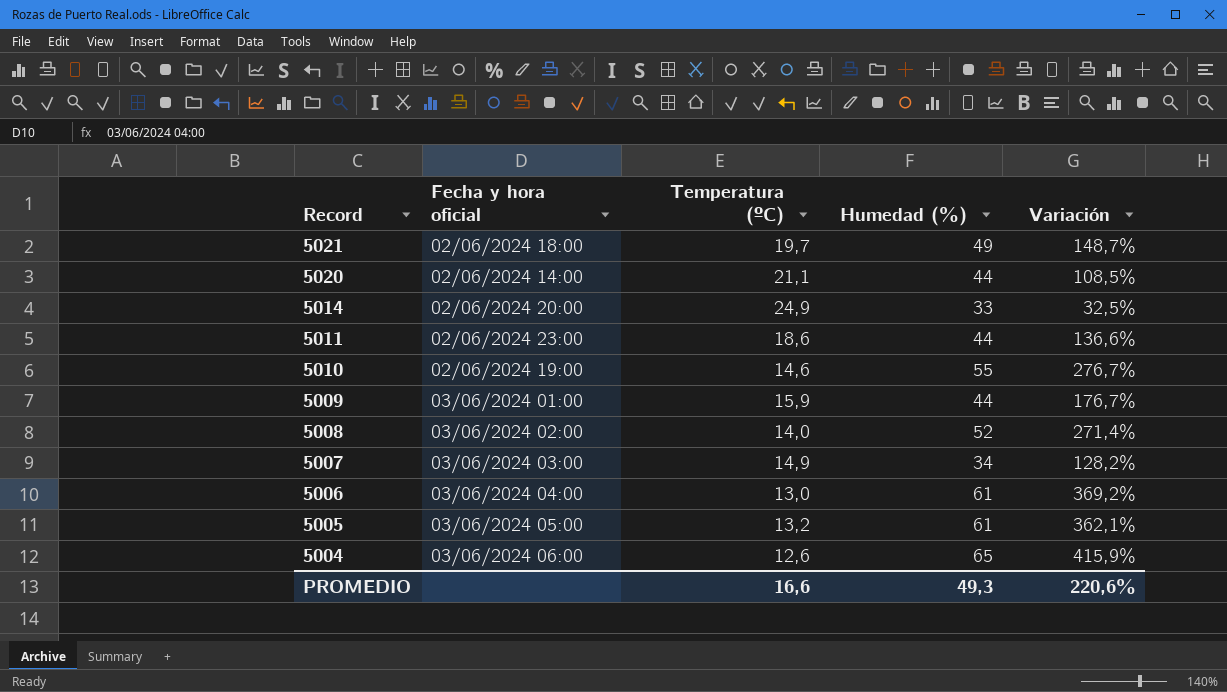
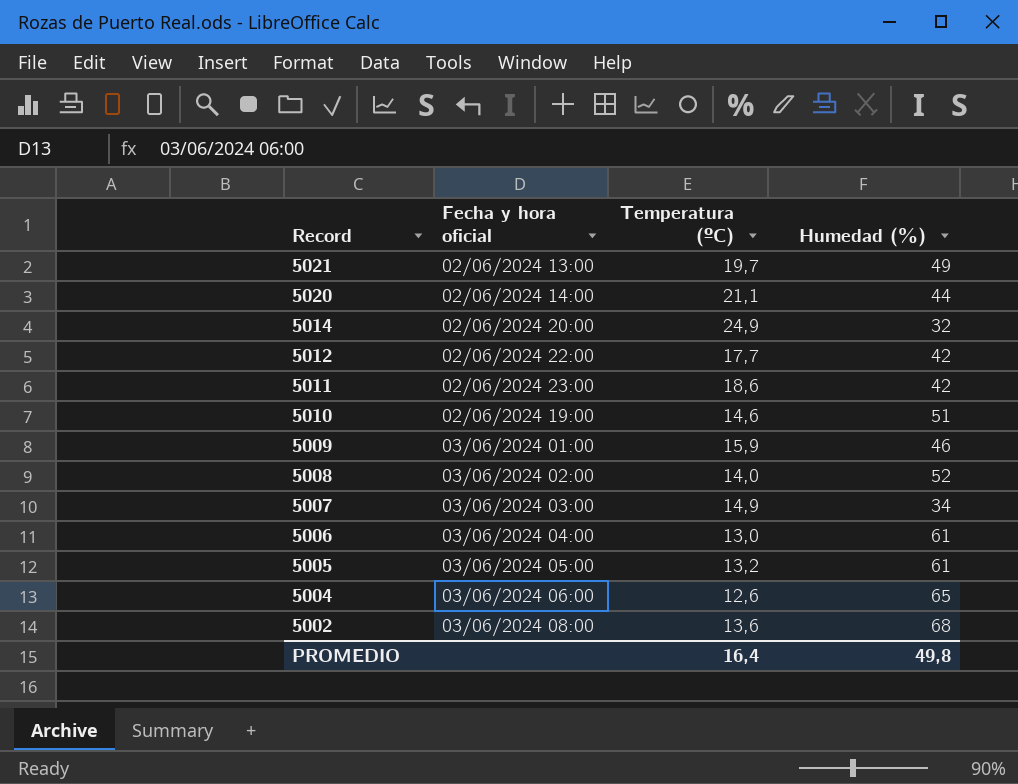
column Variación | formula: ([Humedad (%)] - [Temperatura (ºC)]) / [Temperatura (ºC)] -> none
5021 | Fecha y hora oficial: 02/06/2024 18:00 -> 02/06/2024 13:00
5014 | Humedad (%): 33 -> 32
row 5012: none -> 02/06/2024 22:00 | 17,7 | 42
5011 | Humedad (%): 44 -> 42
5010 | Humedad (%): 55 -> 51
5009 | Humedad (%): 44 -> 46
row 5002: none -> 03/06/2024 08:00 | 13,6 | 68
PROMEDIO | Temperatura (ºC): 16,6 -> 16,4
PROMEDIO | Humedad (%): 49,3 -> 49,8

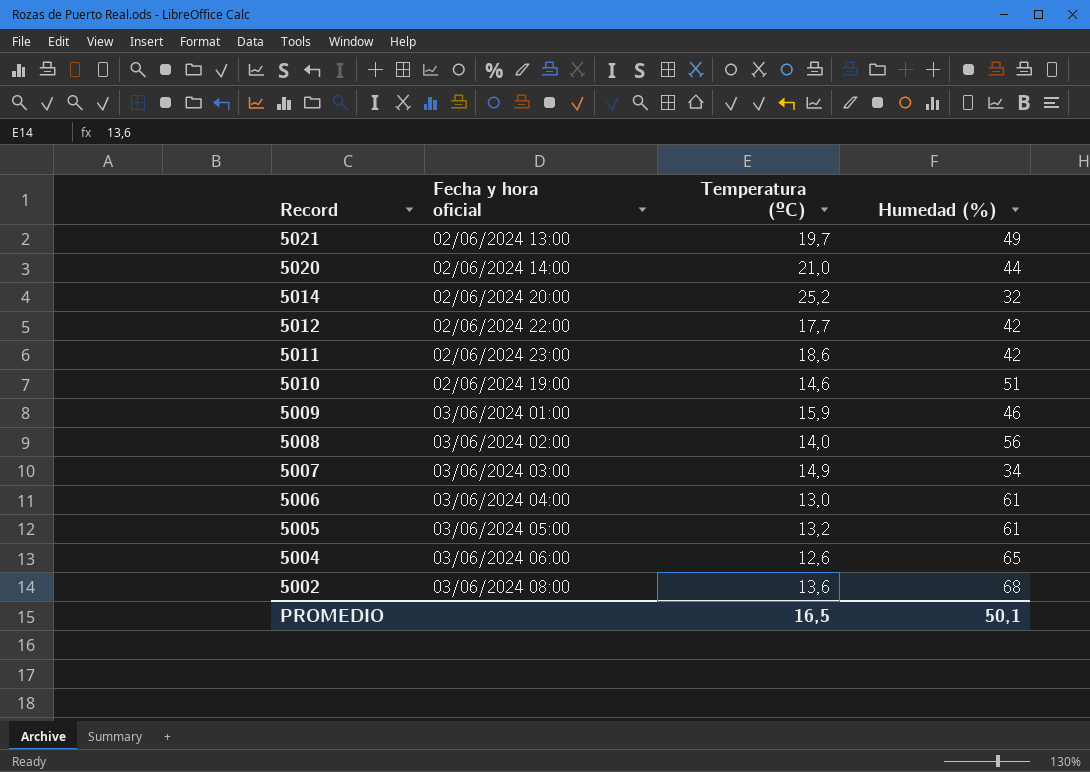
5020 | Temperatura (ºC): 21,1 -> 21,0
5014 | Temperatura (ºC): 24,9 -> 25,2
5008 | Humedad (%): 52 -> 56
PROMEDIO | Temperatura (ºC): 16,4 -> 16,5
PROMEDIO | Humedad (%): 49,8 -> 50,1

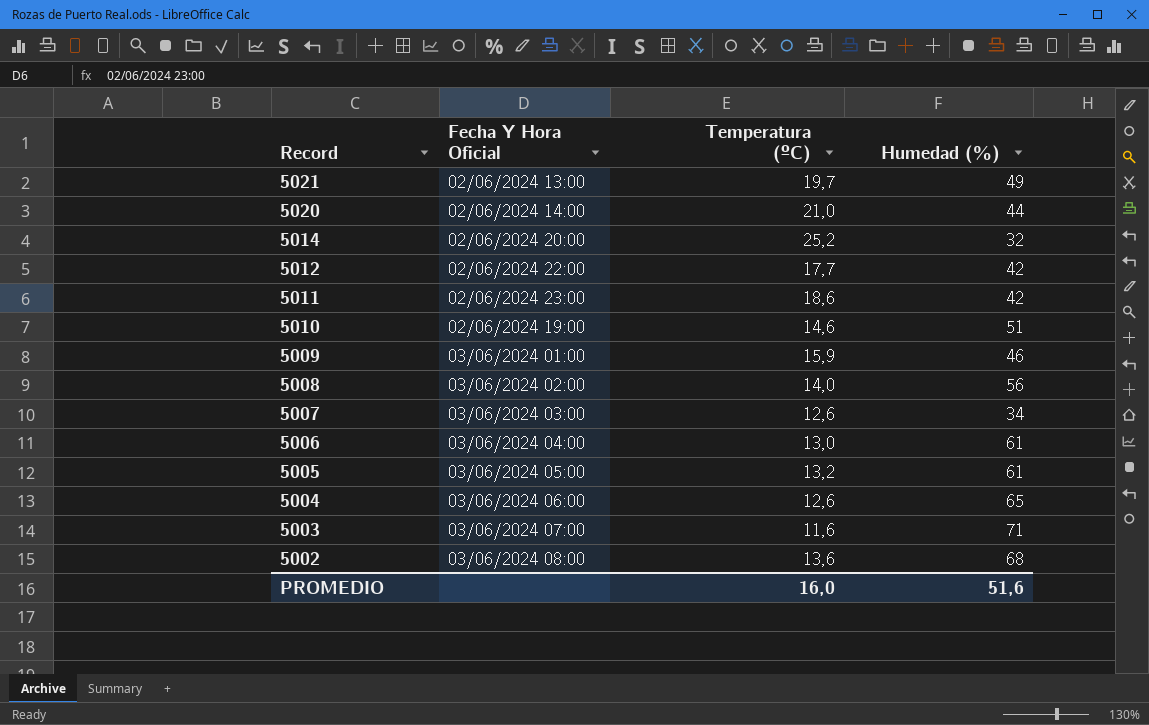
column name: Fecha y hora oficial -> Fecha Y Hora Oficial
5007 | Temperatura (ºC): 14,9 -> 12,6
row 5003: none -> 03/06/2024 07:00 | 11,6 | 71
PROMEDIO | Temperatura (ºC): 16,5 -> 16,0
PROMEDIO | Humedad (%): 50,1 -> 51,6

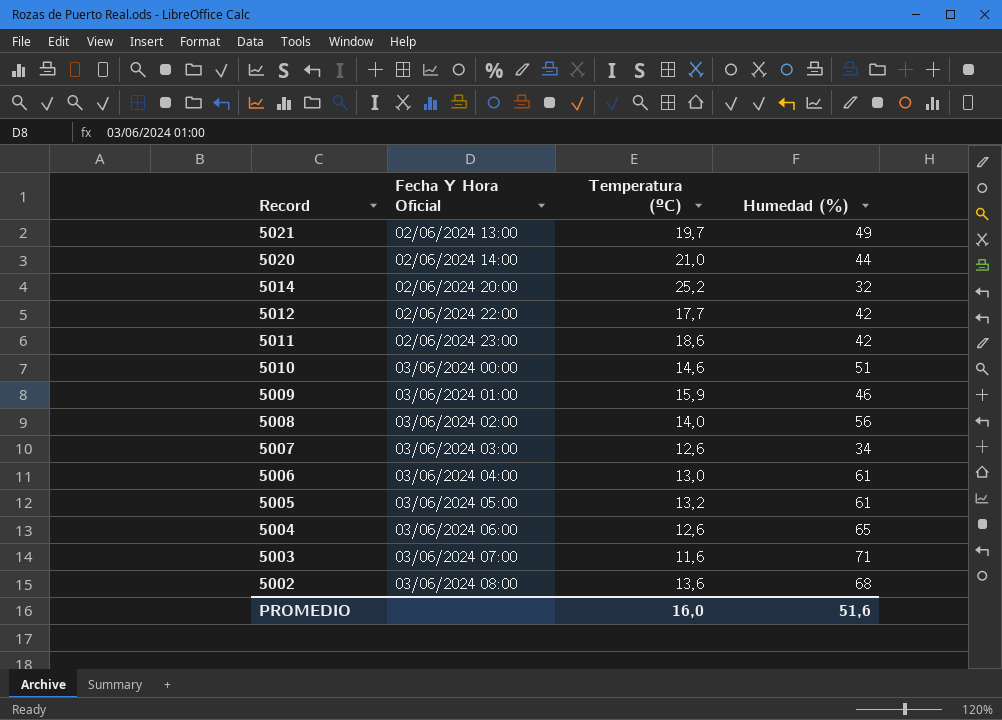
5010 | Fecha Y Hora Oficial: 02/06/2024 19:00 -> 03/06/2024 00:00

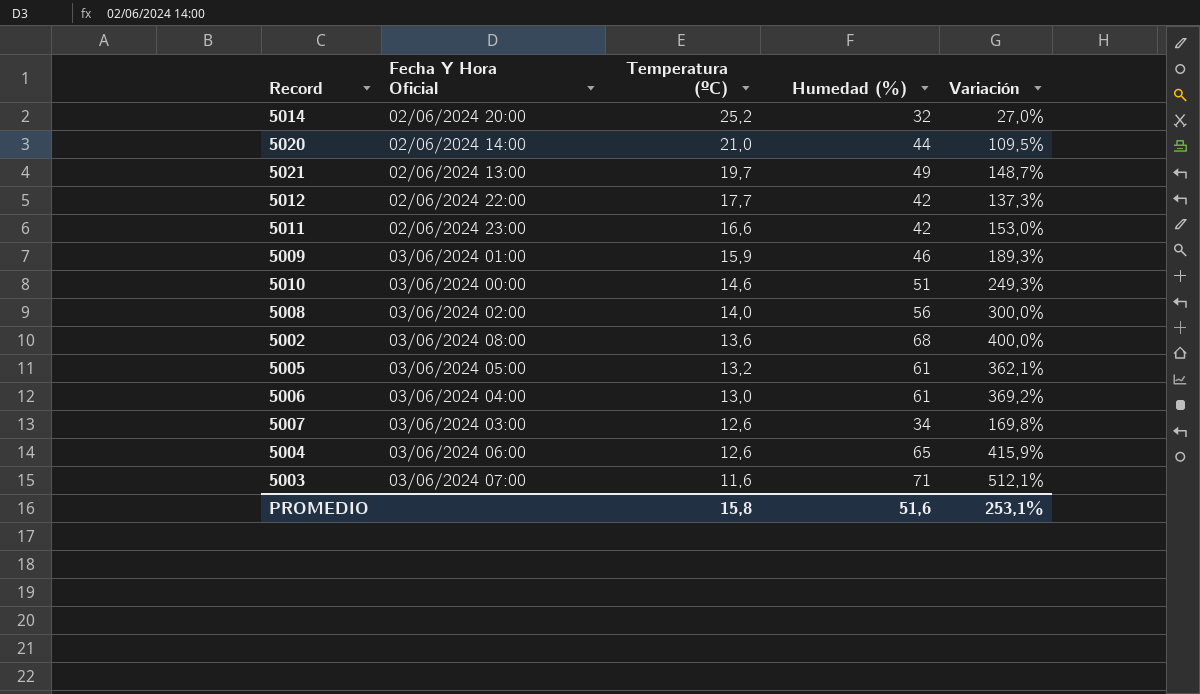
row order: Record descending -> Temperatura (ºC) descending
column Variación | formula: none -> ([Humedad (%)] - [Temperatura (ºC)]) / [Temperatura (ºC)]
5011 | Temperatura (ºC): 18,6 -> 16,6
PROMEDIO | Temperatura (ºC): 16,0 -> 15,8

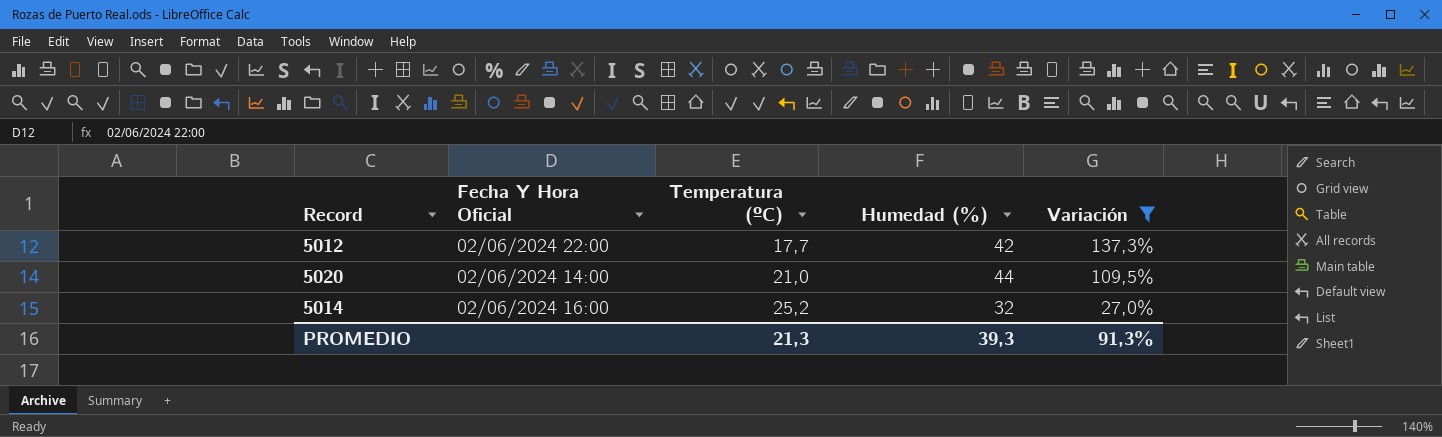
filter: none -> Variación <= 137,3%
row order: Temperatura (ºC) descending -> Temperatura (ºC) ascending
5014 | Fecha Y Hora Oficial: 02/06/2024 20:00 -> 02/06/2024 16:00
PROMEDIO | Temperatura (ºC): 15,8 -> 21,3
PROMEDIO | Humedad (%): 51,6 -> 39,3
PROMEDIO | Variación: 253,1% -> 91,3%

